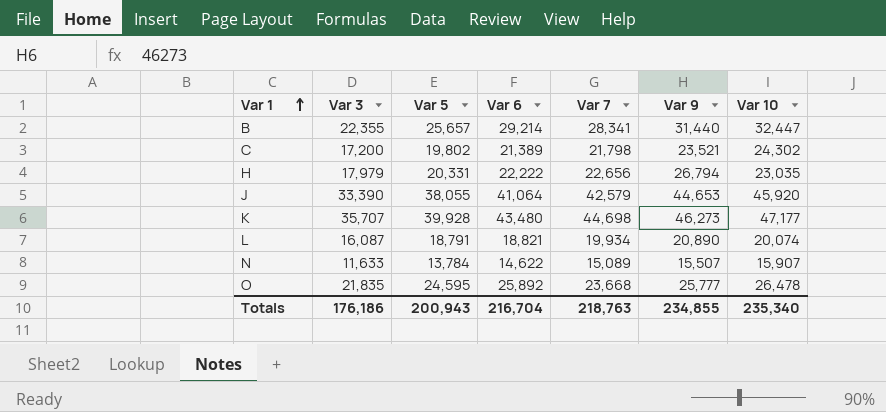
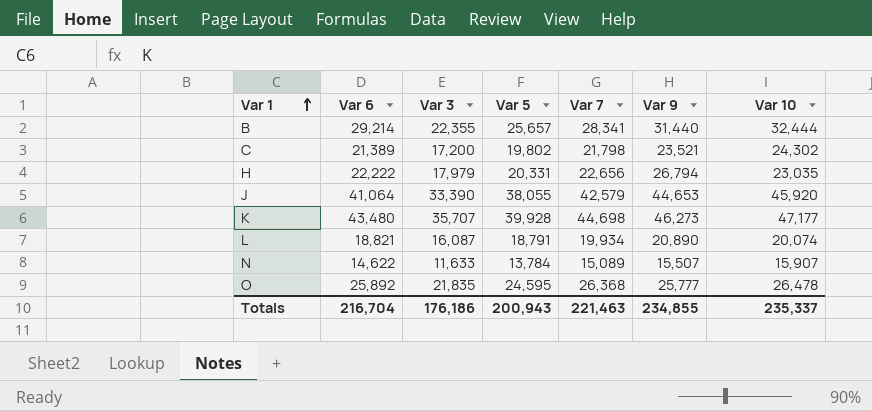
column Var 6 | position: 4 -> 2
B | Var 10: 32,447 -> 32,444
O | Var 7: 23,668 -> 26,368
Totals | Var 7: 218,763 -> 221,463
Totals | Var 10: 235,340 -> 235,337

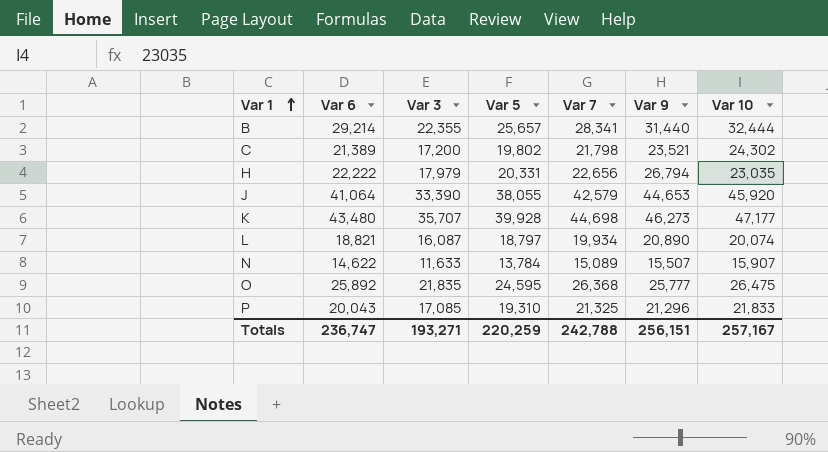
L | Var 5: 18,791 -> 18,797
O | Var 10: 26,478 -> 26,475
row P: none -> 20,043 | 17,085 | 19,310 | 21,325 | 21,296 | 21,833
Totals | Var 6: 216,704 -> 236,747
Totals | Var 3: 176,186 -> 193,271
Totals | Var 5: 200,943 -> 220,259
Totals | Var 7: 221,463 -> 242,788
Totals | Var 9: 234,855 -> 256,151
Totals | Var 10: 235,337 -> 257,167

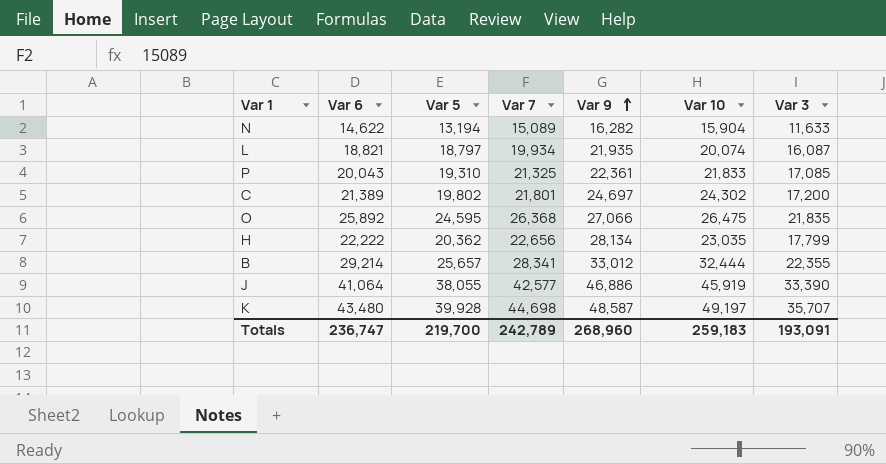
row order: Var 1 ascending -> Var 9 ascending
column Var 3 | position: 3 -> 7
N | Var 5: 13,784 -> 13,194
N | Var 9: 15,507 -> 16,282
N | Var 10: 15,907 -> 15,904
L | Var 9: 20,890 -> 21,935
P | Var 9: 21,296 -> 22,361
C | Var 7: 21,798 -> 21,801
C | Var 9: 23,521 -> 24,697
O | Var 9: 25,777 -> 27,066
H | Var 5: 20,331 -> 20,362
H | Var 9: 26,794 -> 28,134
H | Var 3: 17,979 -> 17,799
B | Var 9: 31,440 -> 33,012
J | Var 7: 42,579 -> 42,577
J | Var 9: 44,653 -> 46,886
J | Var 10: 45,920 -> 45,919
K | Var 9: 46,273 -> 48,587
K | Var 10: 47,177 -> 49,197
Totals | Var 5: 220,259 -> 219,700
Totals | Var 7: 242,788 -> 242,789
Totals | Var 9: 256,151 -> 268,960
Totals | Var 10: 257,167 -> 259,183
Totals | Var 3: 193,271 -> 193,091

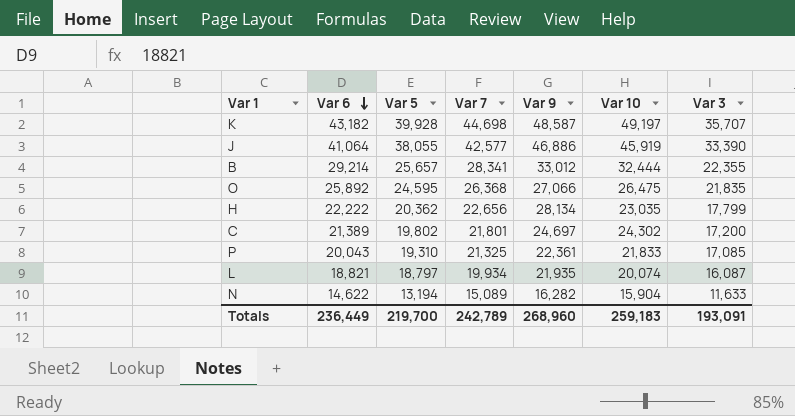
row order: Var 9 ascending -> Var 6 descending
K | Var 6: 43,480 -> 43,182
Totals | Var 6: 236,747 -> 236,449

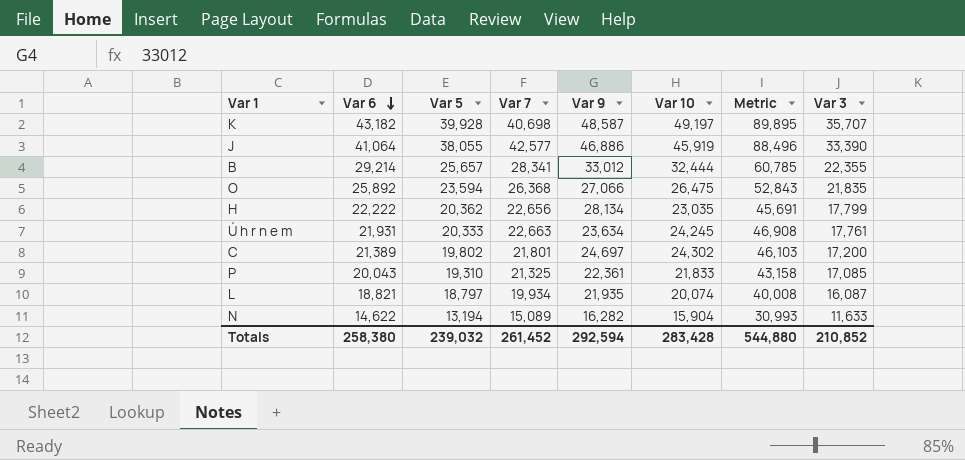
column Metric | formula: none -> [Var 7] + [Var 10]
K | Var 7: 44,698 -> 40,698
O | Var 5: 24,595 -> 23,594
row Ú h r n e m: none -> 21,931 | 20,333 | 22,663 | 23,634 | 24,245 | 46,908 | 17,761
Totals | Var 6: 236,449 -> 258,380
Totals | Var 5: 219,700 -> 239,032
Totals | Var 7: 242,789 -> 261,452
Totals | Var 9: 268,960 -> 292,594
Totals | Var 10: 259,183 -> 283,428
Totals | Var 3: 193,091 -> 210,852

